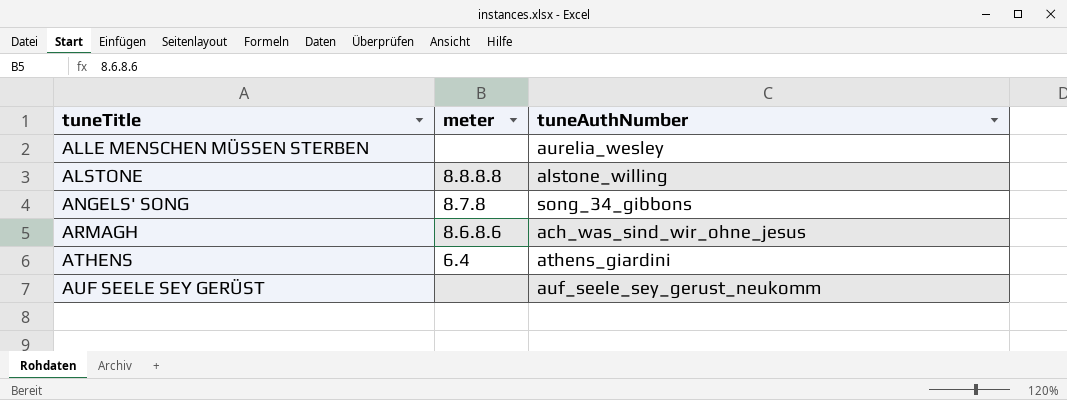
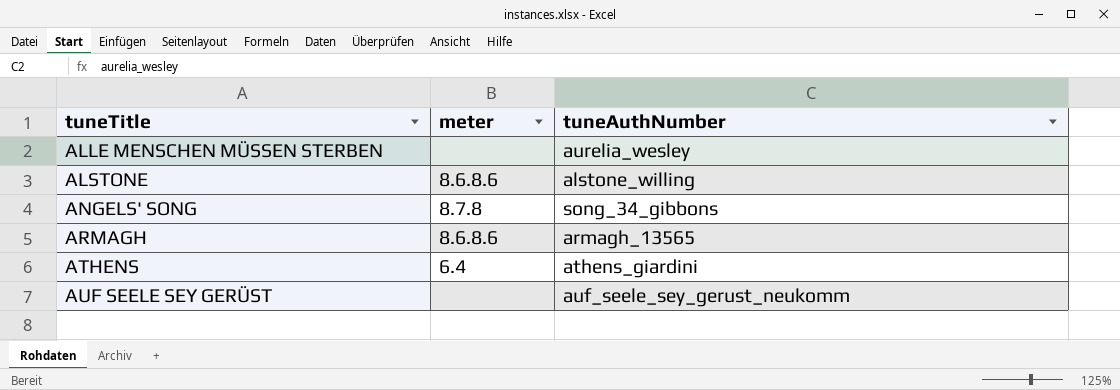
ALSTONE | meter: 8.8.8.8 -> 8.6.8.6
ARMAGH | tuneAuthNumber: ach_was_sind_wir_ohne_jesus -> armagh_13565

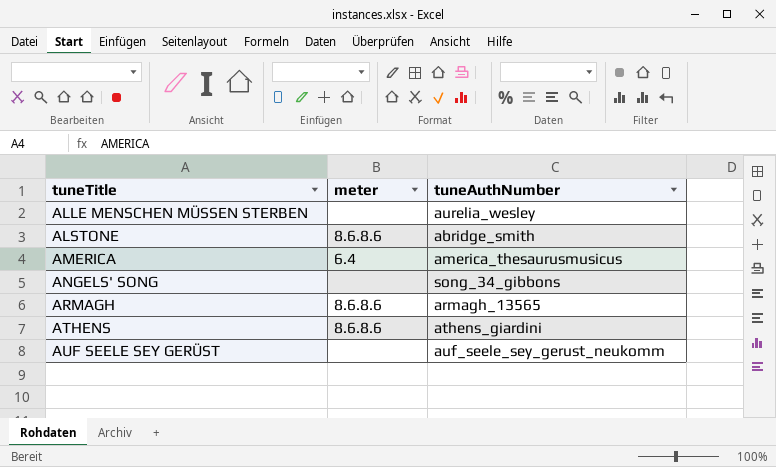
ALSTONE | tuneAuthNumber: alstone_willing -> abridge_smith
row AMERICA: none -> 6.4 | america_thesaurusmusicus
ANGELS' SONG | meter: 8.7.8 -> none
ATHENS | meter: 6.4 -> 8.6.8.6

